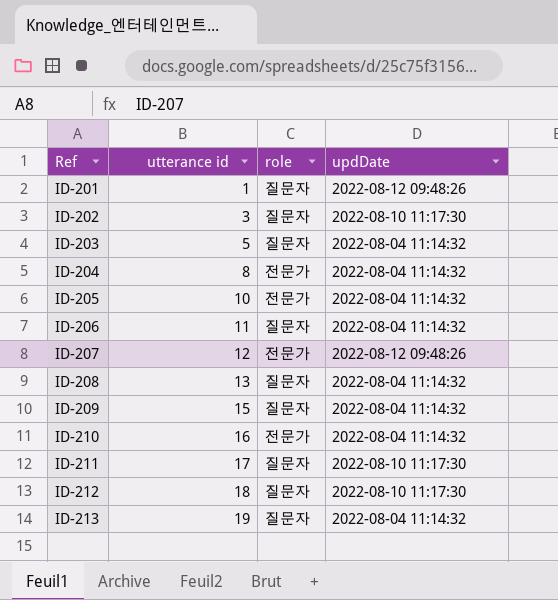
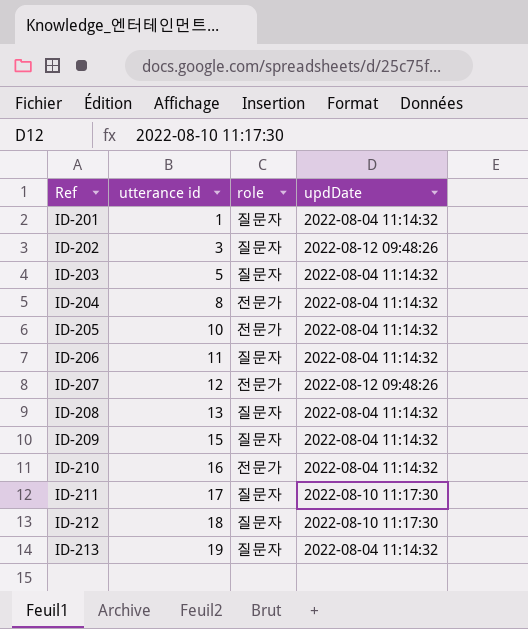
ID-201 | updDate: 2022-08-12 09:48:26 -> 2022-08-04 11:14:32
ID-202 | updDate: 2022-08-10 11:17:30 -> 2022-08-12 09:48:26

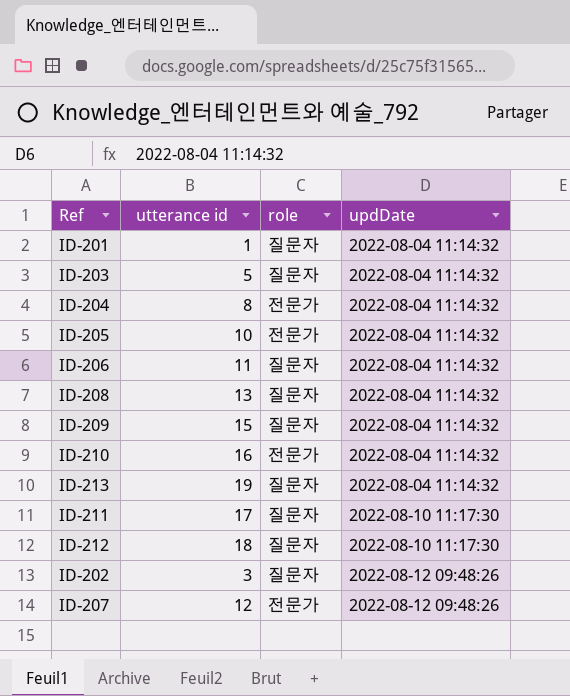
row order: Ref ascending -> updDate ascending

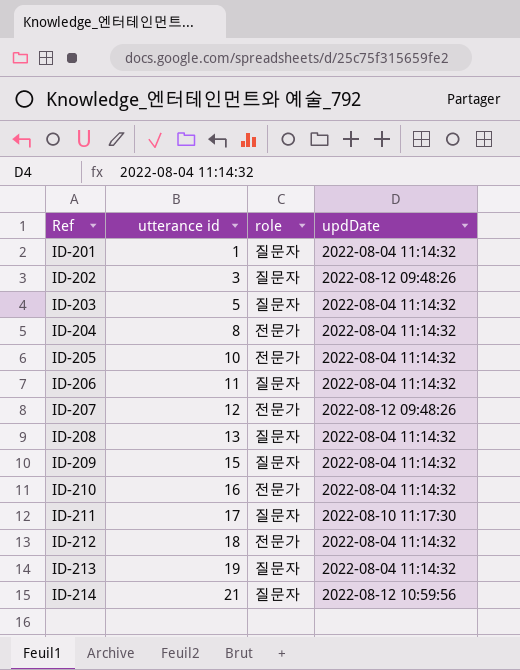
row order: updDate ascending -> Ref ascending
ID-212 | role: 질문자 -> 전문가
ID-212 | updDate: 2022-08-10 11:17:30 -> 2022-08-04 11:14:32
row ID-214: none -> 21 | 질문자 | 2022-08-12 10:59:56

